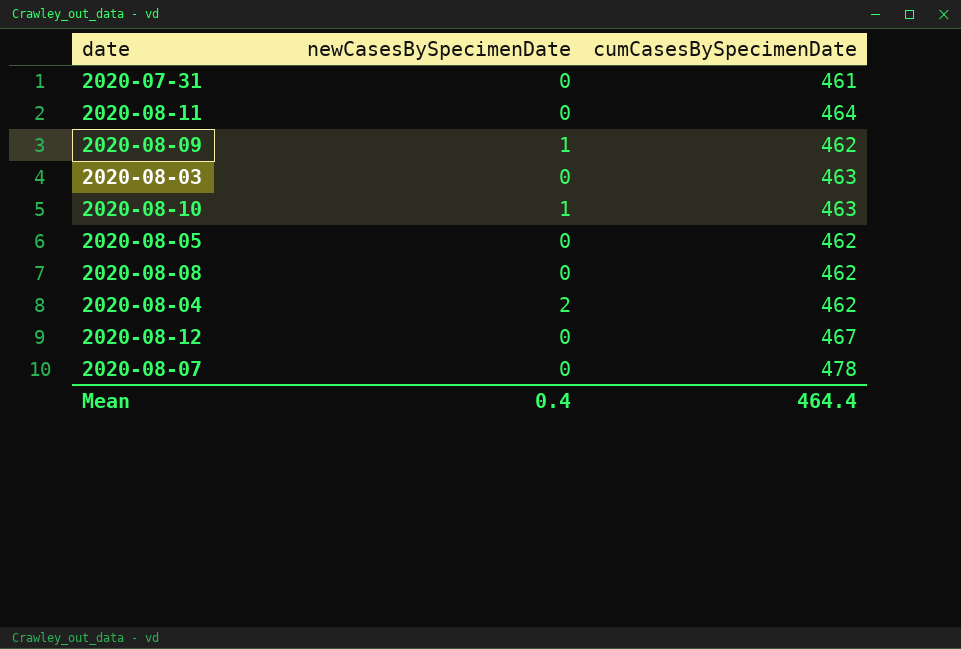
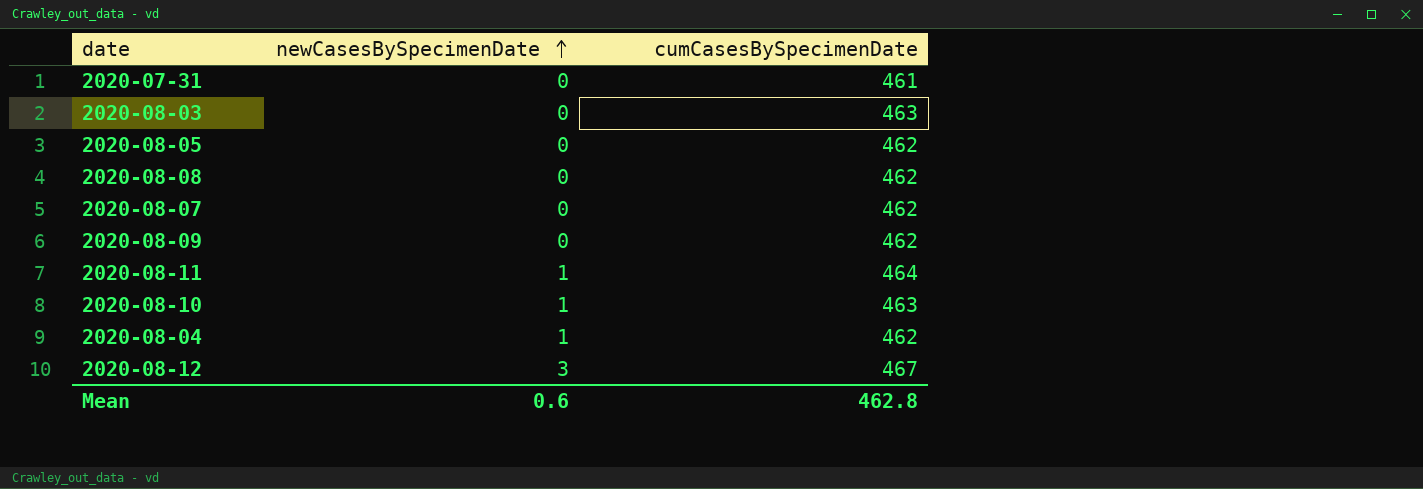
row order: none -> newCasesBySpecimenDate ascending
2020-08-07 | cumCasesBySpecimenDate: 478 -> 462
2020-08-09 | newCasesBySpecimenDate: 1 -> 0
2020-08-11 | newCasesBySpecimenDate: 0 -> 1
2020-08-04 | newCasesBySpecimenDate: 2 -> 1
2020-08-12 | newCasesBySpecimenDate: 0 -> 3
Mean | newCasesBySpecimenDate: 0.4 -> 0.6
Mean | cumCasesBySpecimenDate: 464.4 -> 462.8

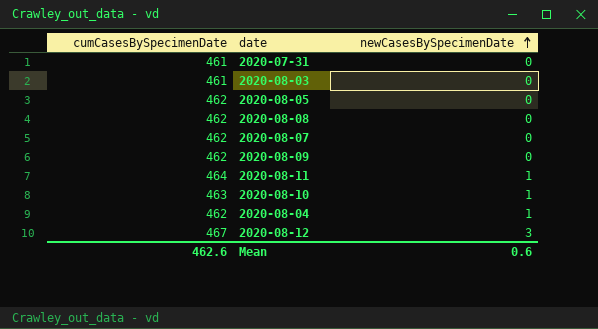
column cumCasesBySpecimenDate | position: 3 -> 1
2020-08-03 | cumCasesBySpecimenDate: 463 -> 461
Mean | cumCasesBySpecimenDate: 462.8 -> 462.6

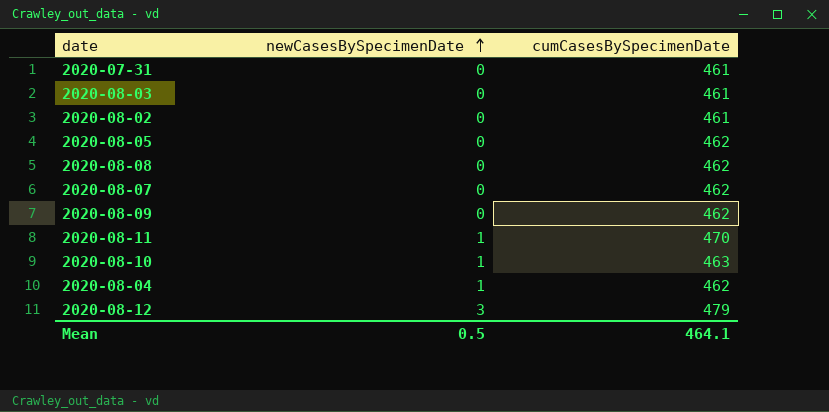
column cumCasesBySpecimenDate | position: 1 -> 3
row 2020-08-02: none -> 0 | 461
2020-08-11 | cumCasesBySpecimenDate: 464 -> 470
2020-08-12 | cumCasesBySpecimenDate: 467 -> 479
Mean | newCasesBySpecimenDate: 0.6 -> 0.5
Mean | cumCasesBySpecimenDate: 462.6 -> 464.1

